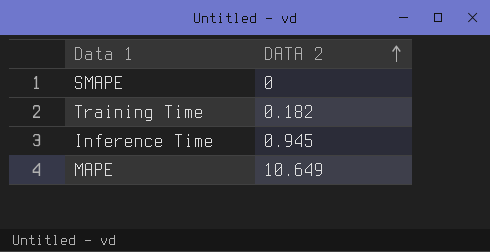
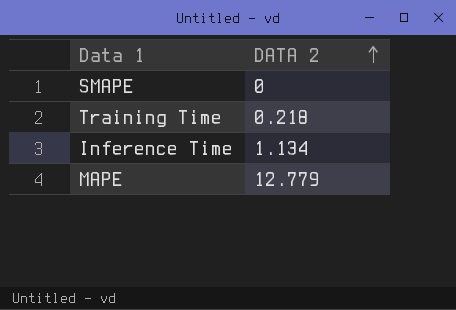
Training Time | DATA 2: 0.182 -> 0.218
Inference Time | DATA 2: 0.945 -> 1.134
MAPE | DATA 2: 10.649 -> 12.779

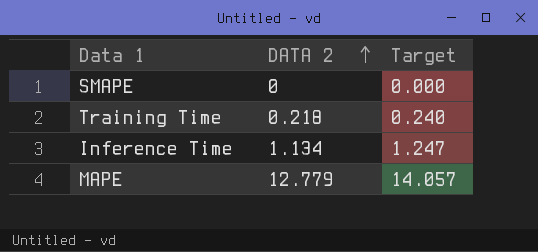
column Target | formula: none -> [DATA 2] * 1.1

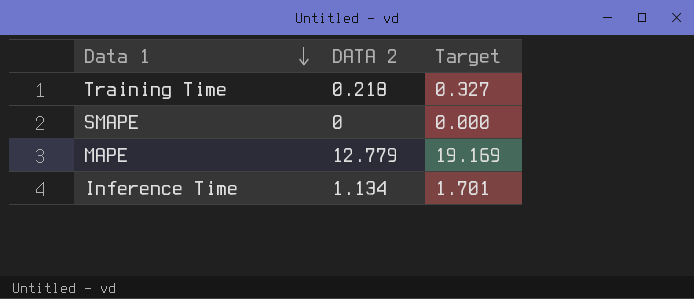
row order: DATA 2 ascending -> Data 1 descending
column Target | formula: [DATA 2] * 1.1 -> [DATA 2] * 1.5

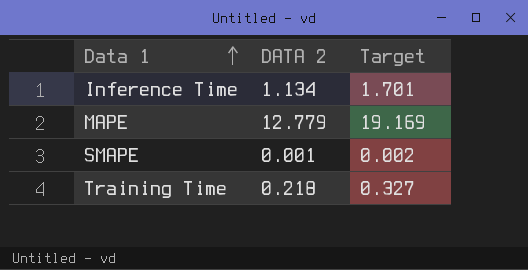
row order: Data 1 descending -> Data 1 ascending
SMAPE | DATA 2: 0 -> 0.001
SMAPE | Target: 0.000 -> 0.002

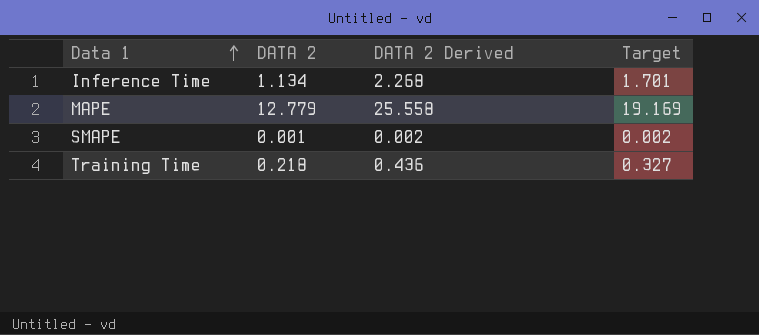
column DATA 2 Derived | formula: none -> [DATA 2] * 2

